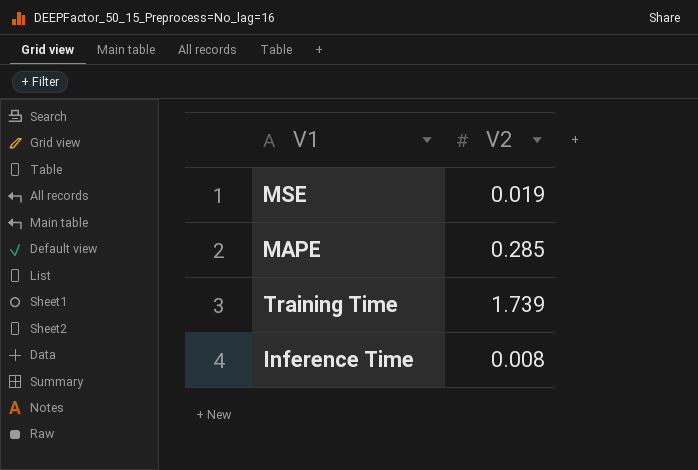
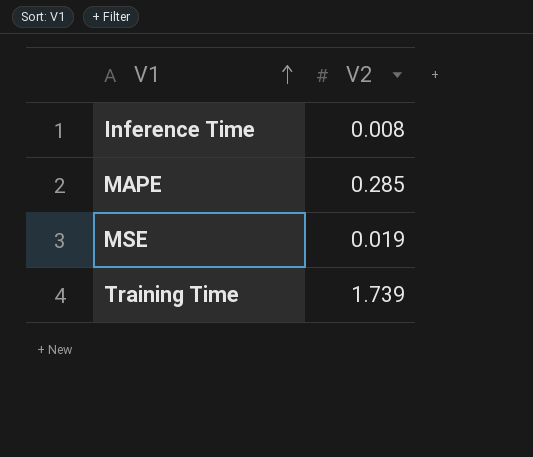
row order: none -> V1 ascending

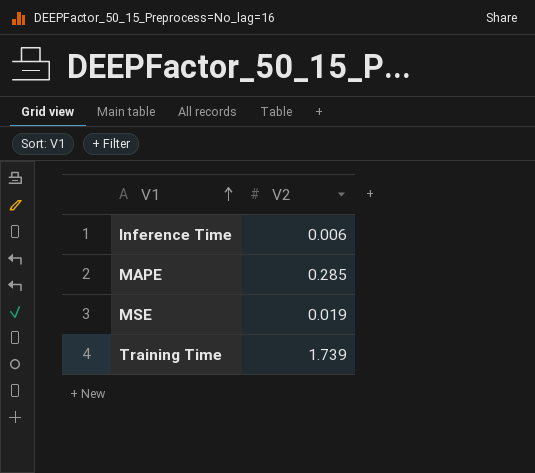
Inference Time | V2: 0.008 -> 0.006

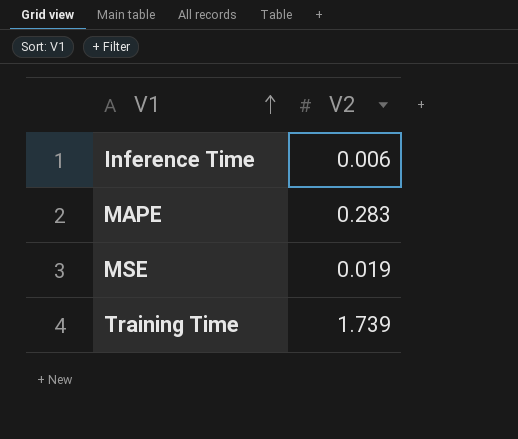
MAPE | V2: 0.285 -> 0.283

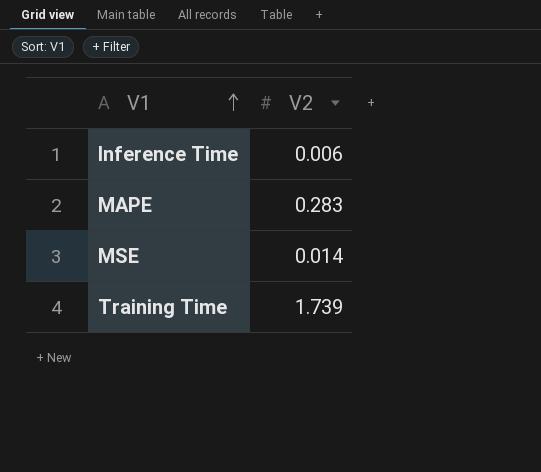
MSE | V2: 0.019 -> 0.014

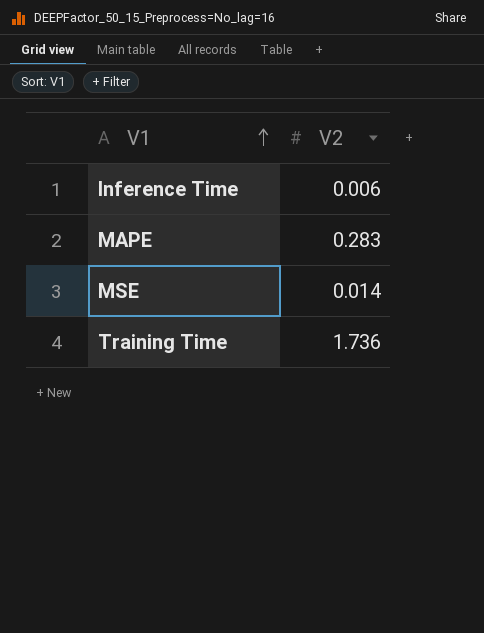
Training Time | V2: 1.739 -> 1.736

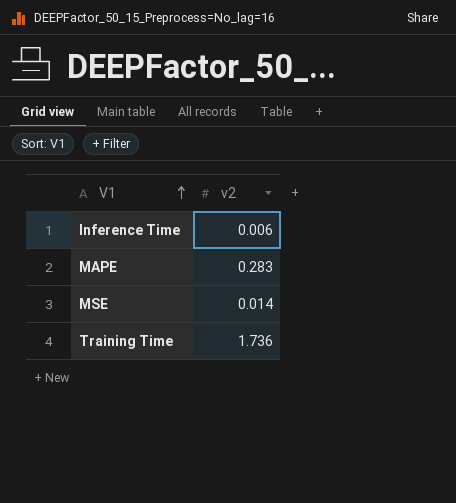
column name: V2 -> v2

